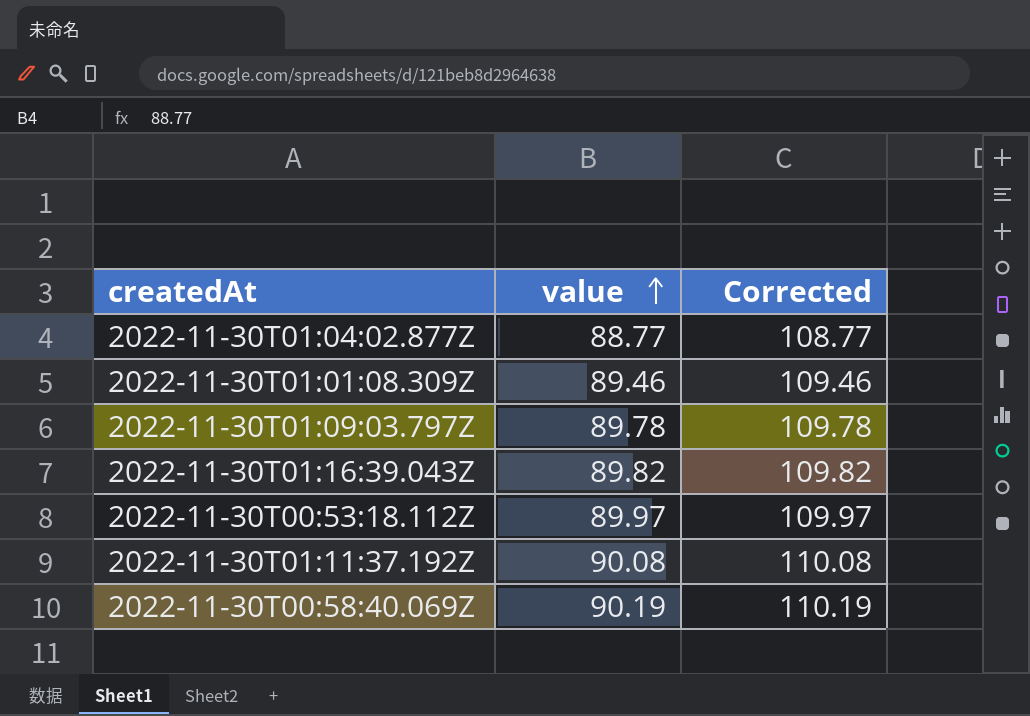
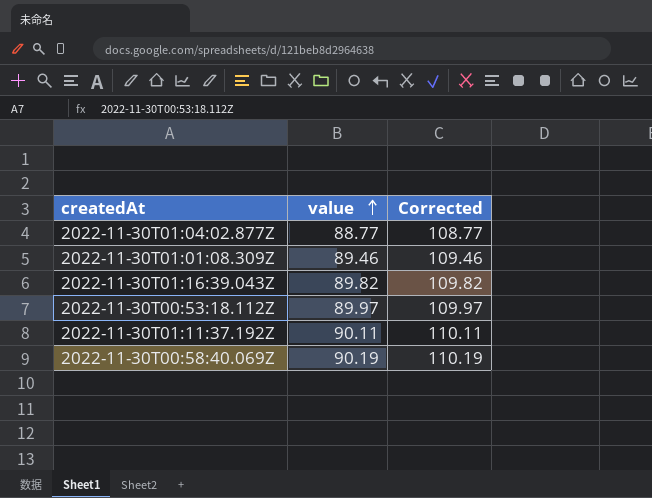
row 2022-11-30T01:09:03.797Z: 89.78 | 109.78 -> none
2022-11-30T01:11:37.192Z | value: 90.08 -> 90.11
2022-11-30T01:11:37.192Z | Corrected: 110.08 -> 110.11

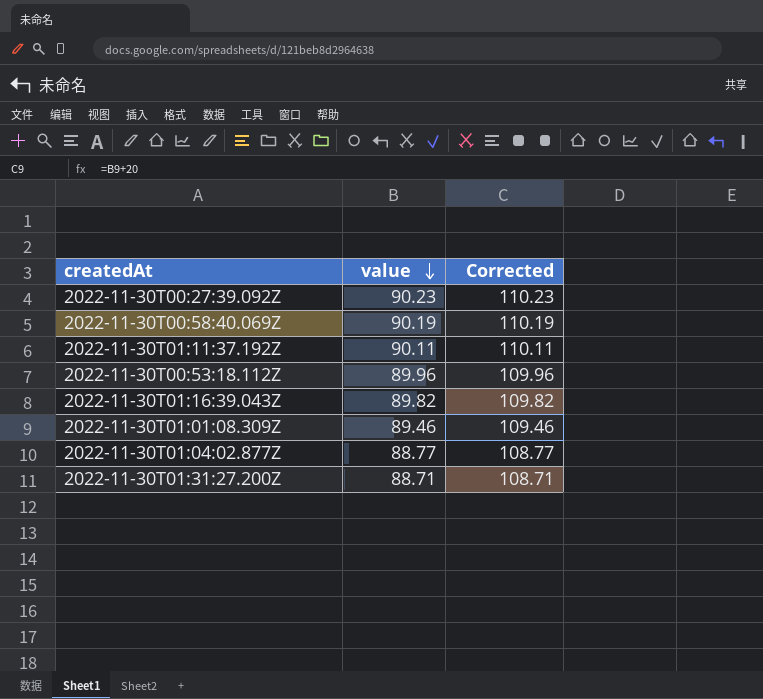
row order: value ascending -> value descending
row 2022-11-30T00:27:39.092Z: none -> 90.23 | 110.23
2022-11-30T00:53:18.112Z | value: 89.97 -> 89.96
2022-11-30T00:53:18.112Z | Corrected: 109.97 -> 109.96
row 2022-11-30T01:31:27.200Z: none -> 88.71 | 108.71

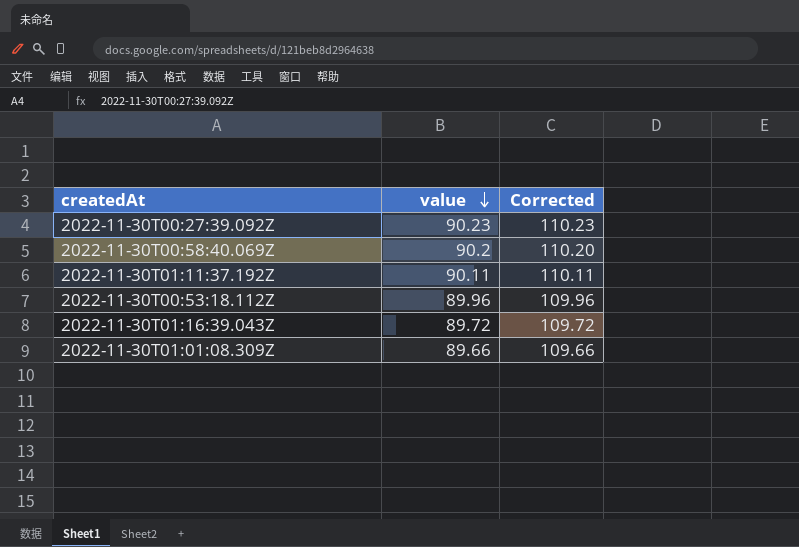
row 2022-11-30T01:04:02.877Z: 88.77 | 108.77 -> none
row 2022-11-30T01:31:27.200Z: 88.71 | 108.71 -> none
2022-11-30T00:58:40.069Z | value: 90.19 -> 90.2
2022-11-30T00:58:40.069Z | Corrected: 110.19 -> 110.20
2022-11-30T01:16:39.043Z | value: 89.82 -> 89.72
2022-11-30T01:16:39.043Z | Corrected: 109.82 -> 109.72
2022-11-30T01:01:08.309Z | value: 89.46 -> 89.66
2022-11-30T01:01:08.309Z | Corrected: 109.46 -> 109.66

